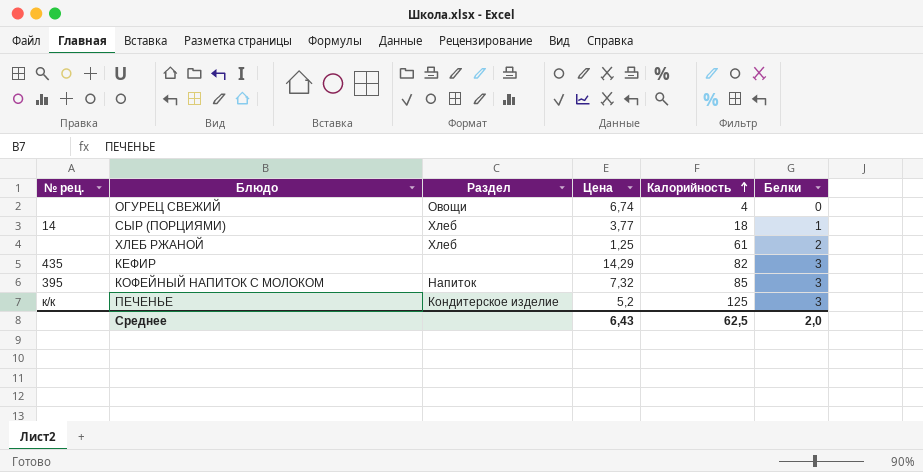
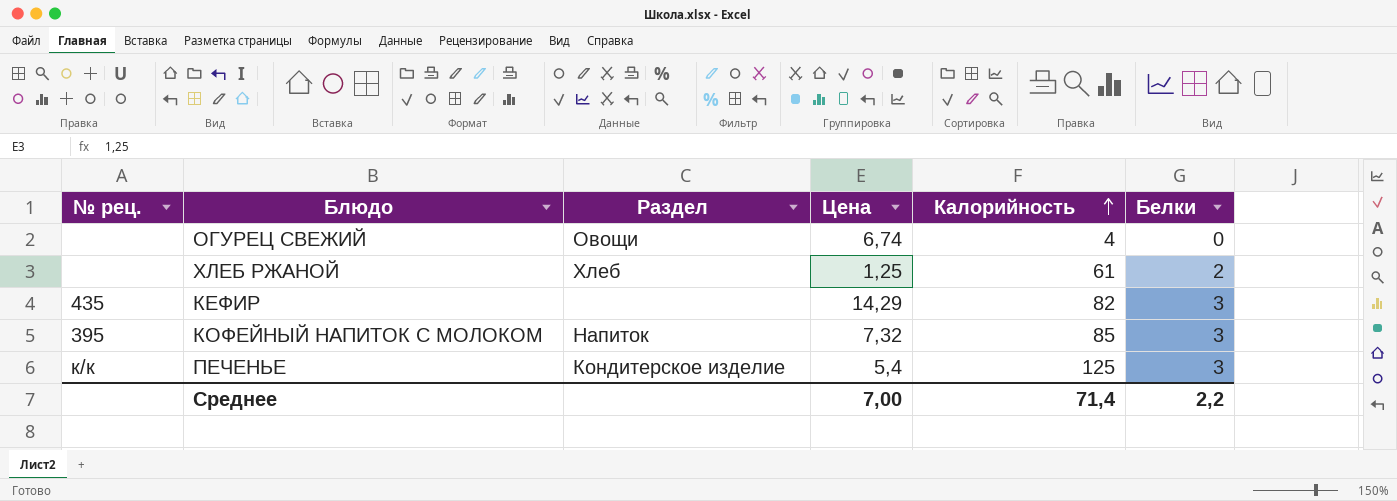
row СЫР (ПОРЦИЯМИ): 14 | Хлеб | 3,77 | 18 | 1 -> none
ПЕЧЕНЬЕ | Цена: 5,2 -> 5,4
Среднее | Цена: 6,43 -> 7,00
Среднее | Калорийность: 62,5 -> 71,4
Среднее | Белки: 2,0 -> 2,2

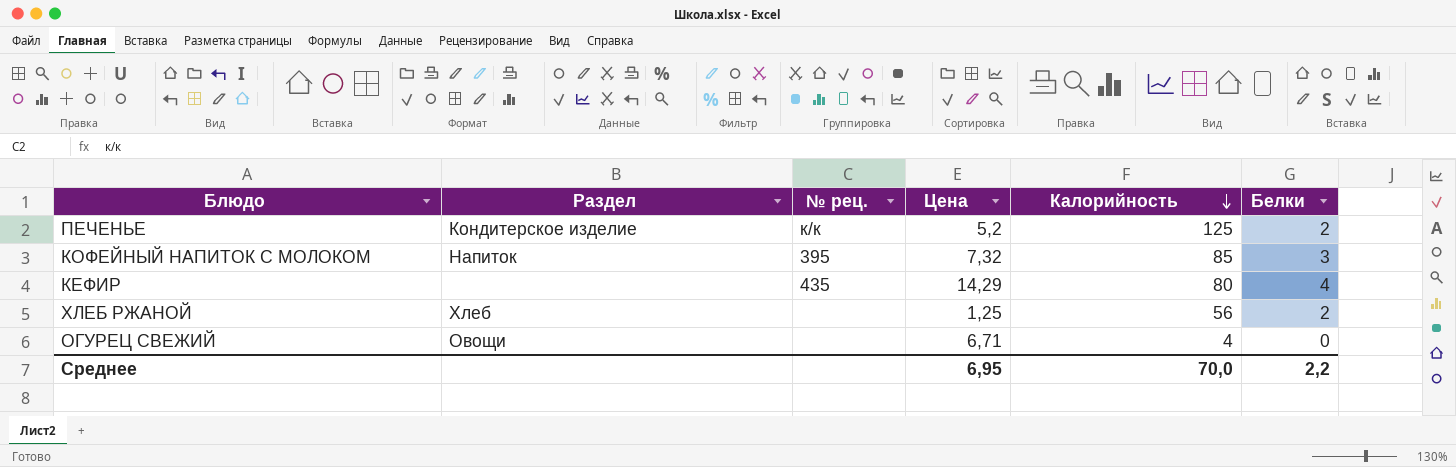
row order: Калорийность ascending -> Калорийность descending
column № рец. | position: 1 -> 3
ПЕЧЕНЬЕ | Цена: 5,4 -> 5,2
ПЕЧЕНЬЕ | Белки: 3 -> 2
КЕФИР | Калорийность: 82 -> 80
КЕФИР | Белки: 3 -> 4
ХЛЕБ РЖАНОЙ | Калорийность: 61 -> 56
ОГУРЕЦ СВЕЖИЙ | Цена: 6,74 -> 6,71
Среднее | Цена: 7,00 -> 6,95
Среднее | Калорийность: 71,4 -> 70,0

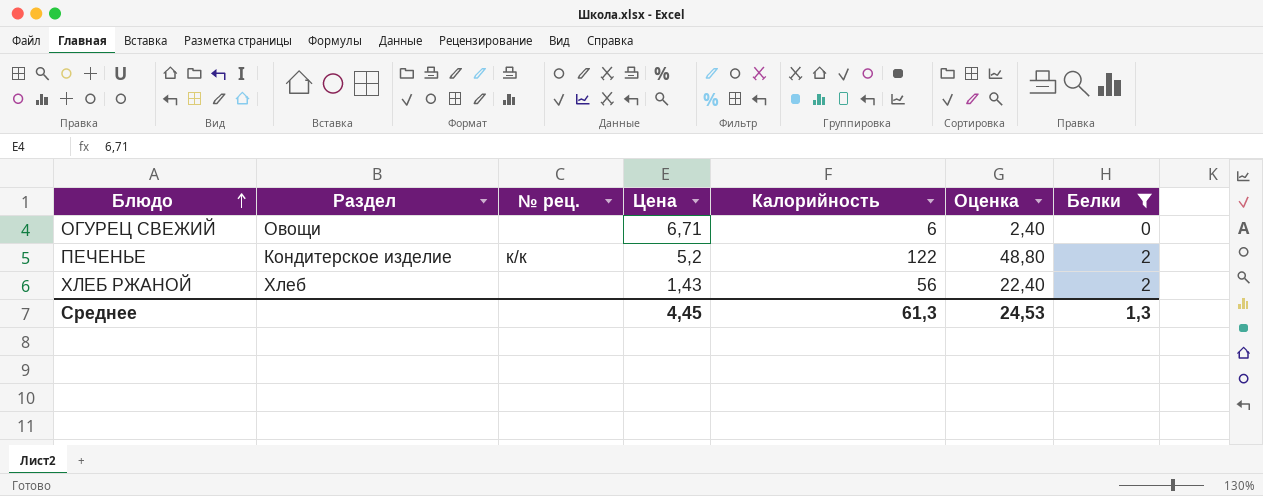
filter: none -> Белки <= 2
row order: Калорийность descending -> Блюдо ascending
column Оценка | formula: none -> [Калорийность] * 0,4
ОГУРЕЦ СВЕЖИЙ | Калорийность: 4 -> 6
ПЕЧЕНЬЕ | Калорийность: 125 -> 122
ХЛЕБ РЖАНОЙ | Цена: 1,25 -> 1,43
Среднее | Цена: 6,95 -> 4,45
Среднее | Калорийность: 70,0 -> 61,3
Среднее | Белки: 2,2 -> 1,3

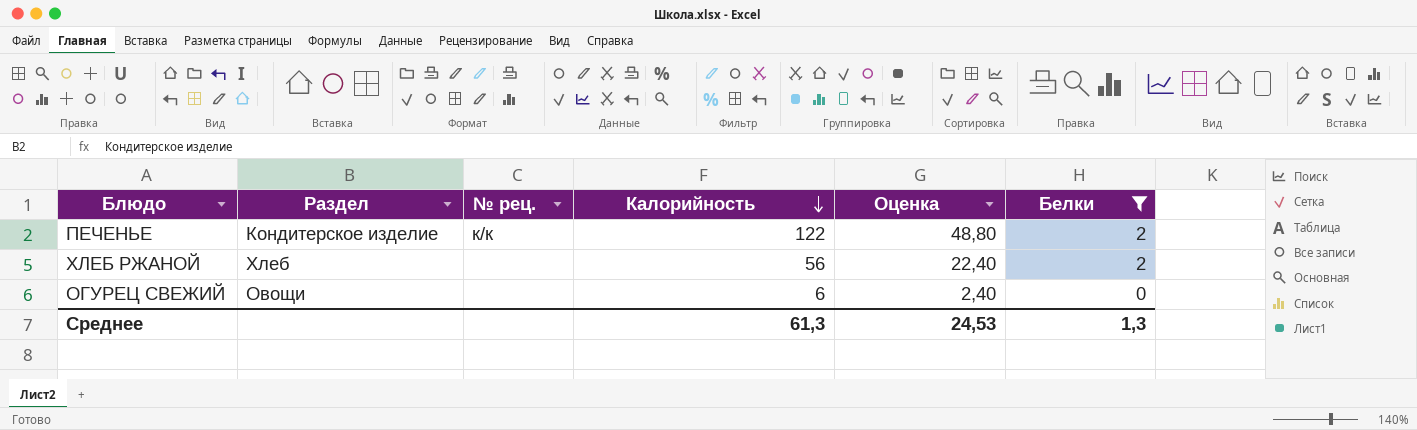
row order: Блюдо ascending -> Калорийность descending
column Цена | position: 4 -> none

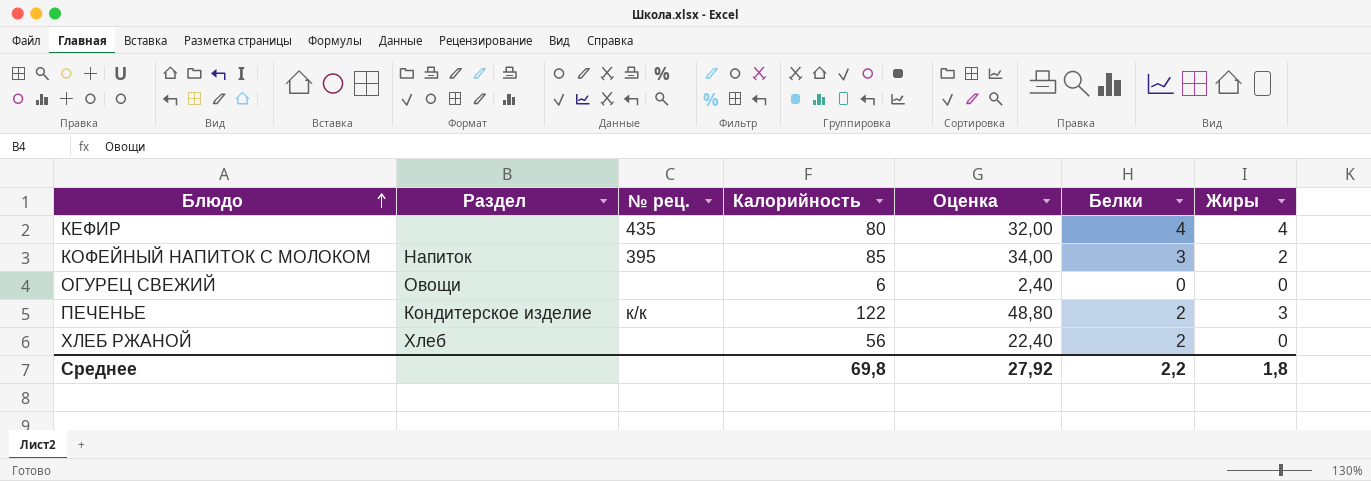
filter: Белки <= 2 -> none
row order: Калорийность descending -> Блюдо ascending
column Жиры | position: none -> 7
Среднее | Калорийность: 61,3 -> 69,8
Среднее | Оценка: 24,53 -> 27,92
Среднее | Белки: 1,3 -> 2,2

